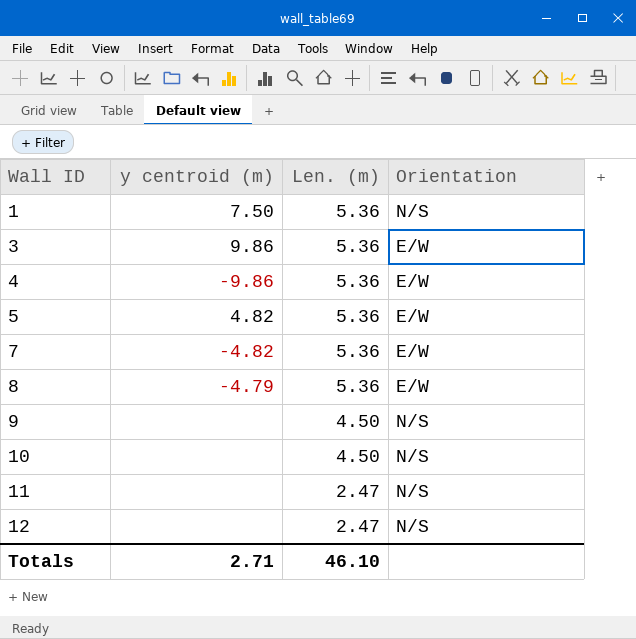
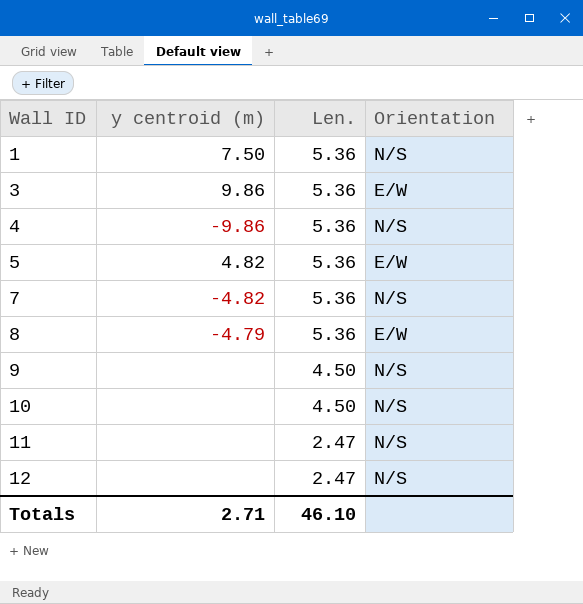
column name: Len. (m) -> Len.
4 | Orientation: E/W -> N/S
7 | Orientation: E/W -> N/S

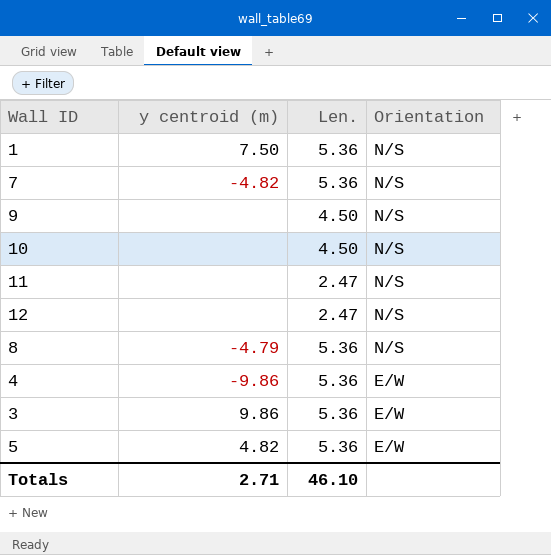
row order: Wall ID ascending -> Orientation descending
8 | Orientation: E/W -> N/S
4 | Orientation: N/S -> E/W

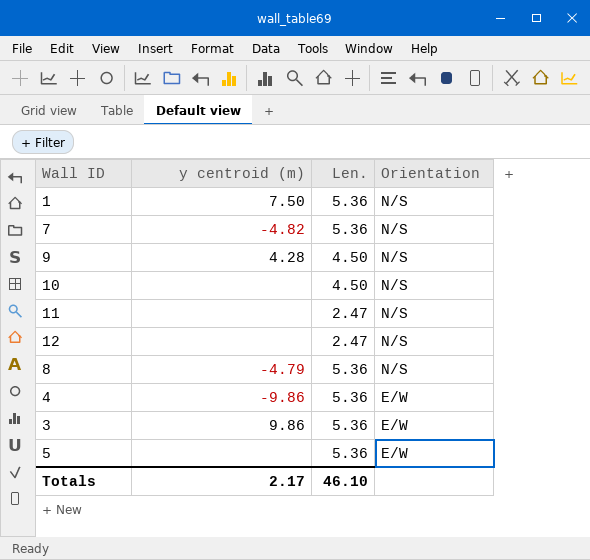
9 | y centroid (m): none -> 4.28
5 | y centroid (m): 4.82 -> none
Totals | y centroid (m): 2.71 -> 2.17

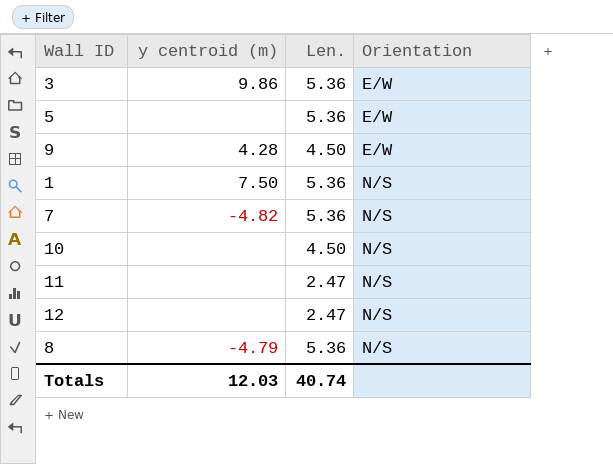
row order: Orientation descending -> Orientation ascending
row 4: -9.86 | 5.36 | E/W -> none
9 | Orientation: N/S -> E/W
Totals | y centroid (m): 2.17 -> 12.03
Totals | Len.: 46.10 -> 40.74

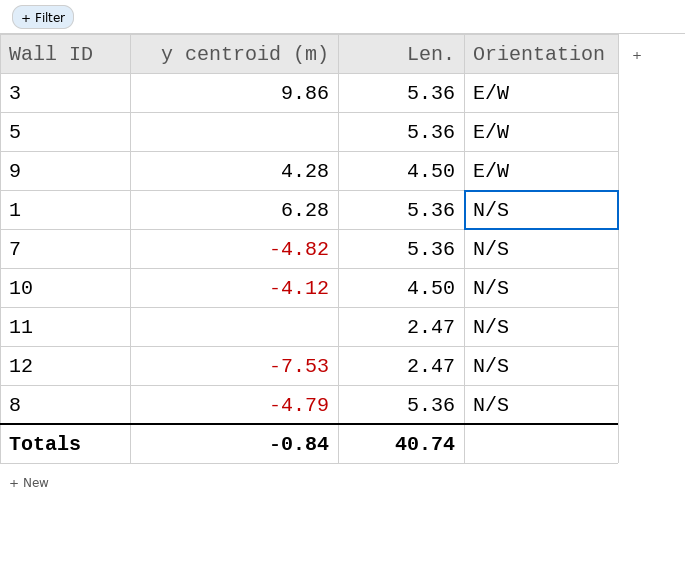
1 | y centroid (m): 7.50 -> 6.28
10 | y centroid (m): none -> -4.12
12 | y centroid (m): none -> -7.53
Totals | y centroid (m): 12.03 -> -0.84

